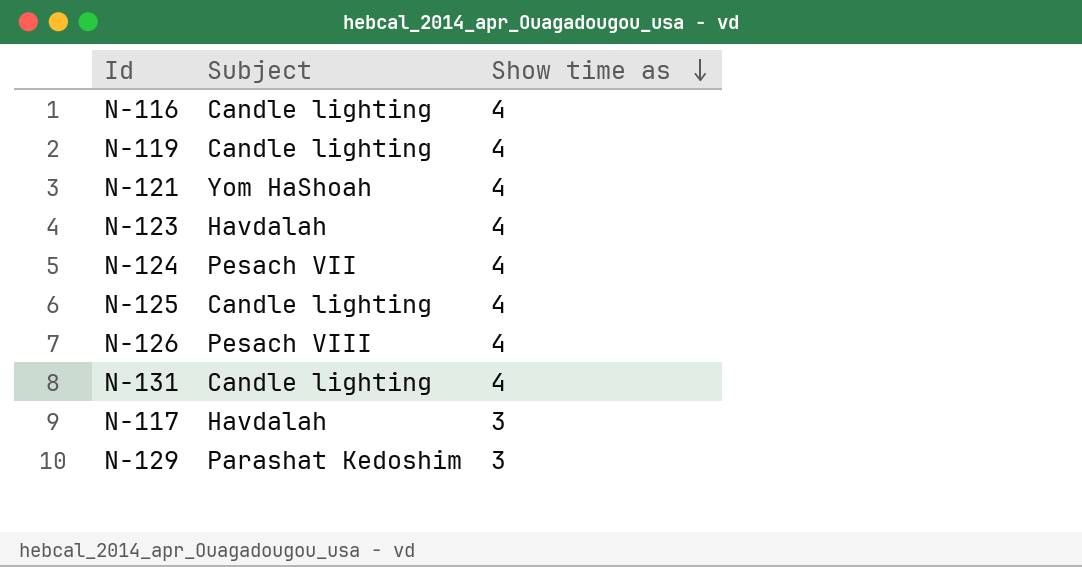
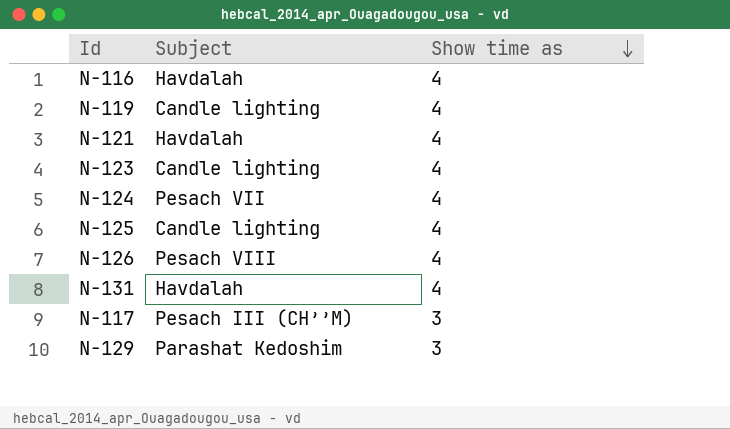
N-116 | Subject: Candle lighting -> Havdalah
N-121 | Subject: Yom HaShoah -> Havdalah
N-123 | Subject: Havdalah -> Candle lighting
N-131 | Subject: Candle lighting -> Havdalah
N-117 | Subject: Havdalah -> Pesach III (CH’’M)

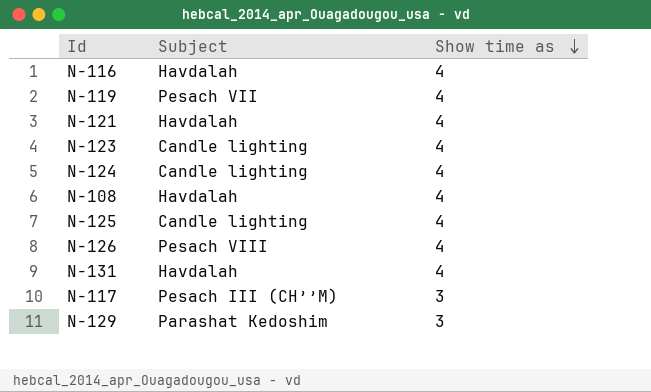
N-119 | Subject: Candle lighting -> Pesach VII
N-124 | Subject: Pesach VII -> Candle lighting
row N-108: none -> Havdalah | 4

